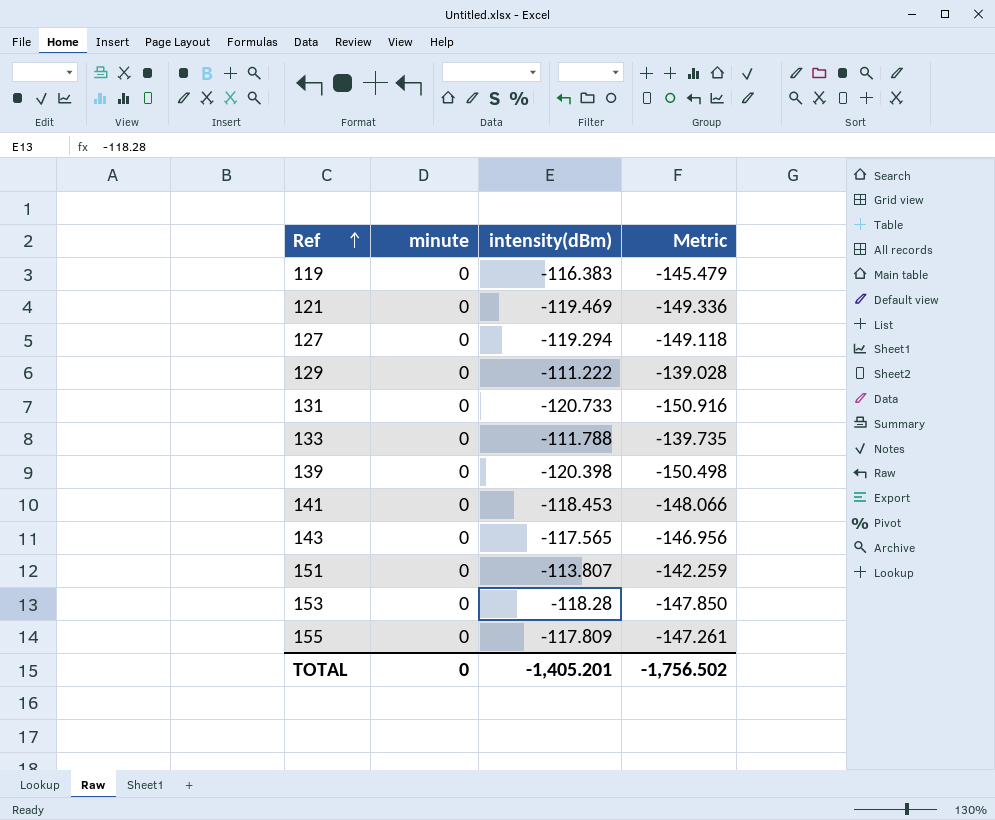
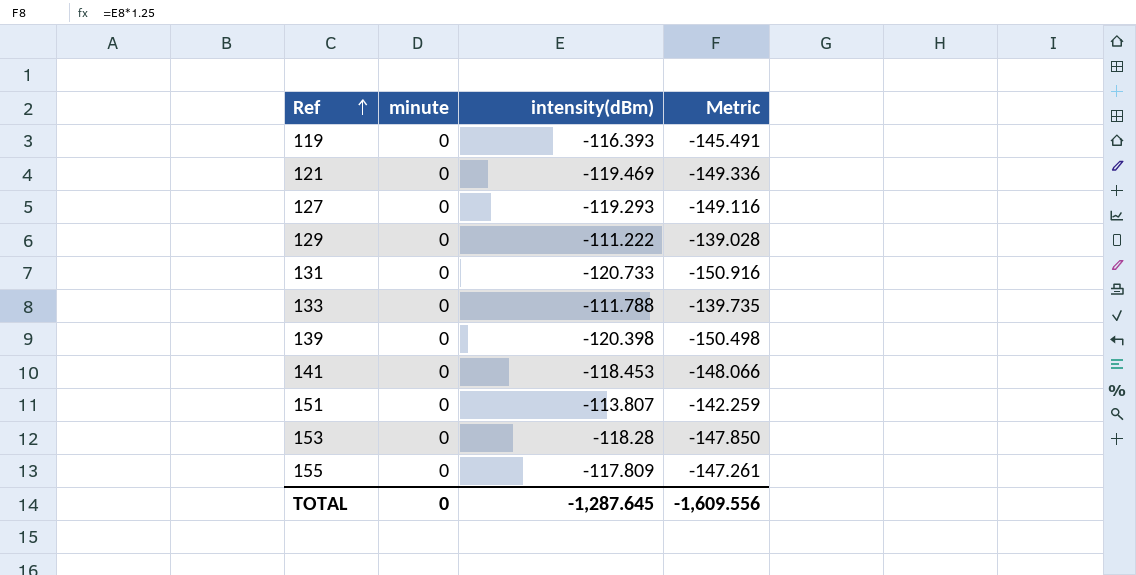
row 143: 0 | -117.565 | -146.956 -> none
119 | intensity(dBm): -116.383 -> -116.393
119 | Metric: -145.479 -> -145.491
127 | intensity(dBm): -119.294 -> -119.293
127 | Metric: -149.118 -> -149.116
TOTAL | intensity(dBm): -1,405.201 -> -1,287.645
TOTAL | Metric: -1,756.502 -> -1,609.556

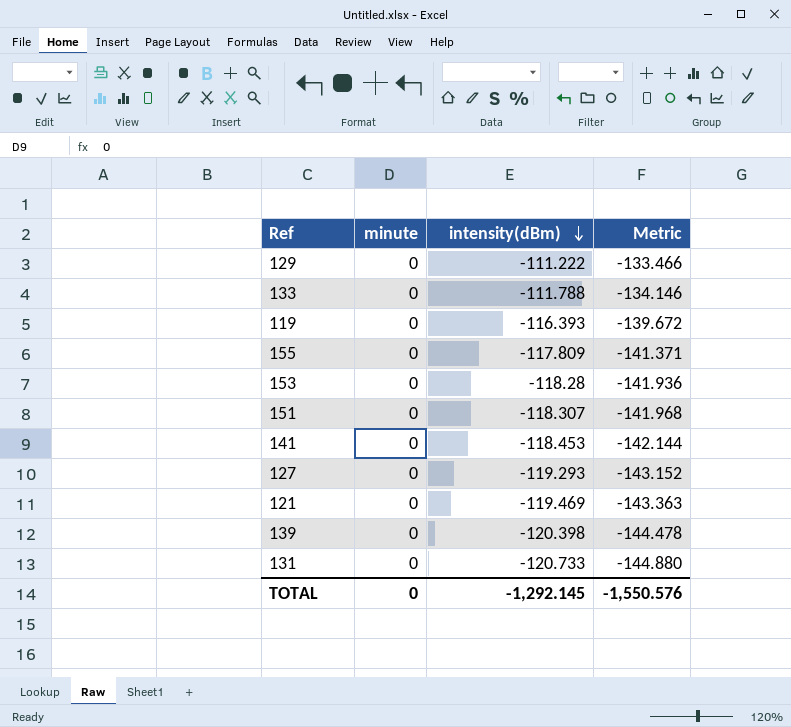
row order: Ref ascending -> intensity(dBm) descending
column Metric | formula: [intensity(dBm)] * 1.25 -> [intensity(dBm)] * 1.2
151 | intensity(dBm): -113.807 -> -118.307
TOTAL | intensity(dBm): -1,287.645 -> -1,292.145
TOTAL | Metric: -1,609.556 -> -1,550.576

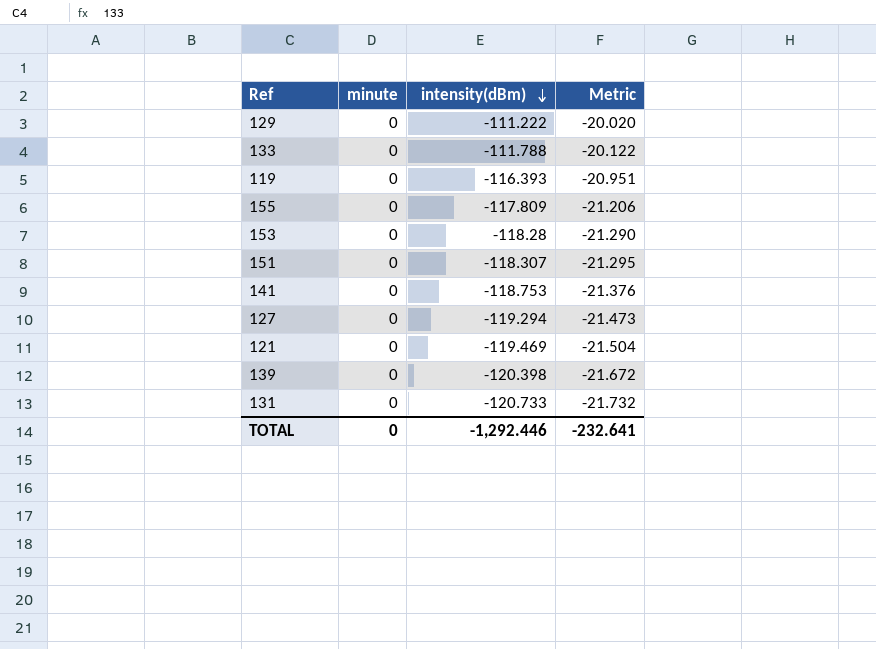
column Metric | formula: [intensity(dBm)] * 1.2 -> [intensity(dBm)] * 0.18
141 | intensity(dBm): -118.453 -> -118.753
127 | intensity(dBm): -119.293 -> -119.294
TOTAL | intensity(dBm): -1,292.145 -> -1,292.446
TOTAL | Metric: -1,550.576 -> -232.641

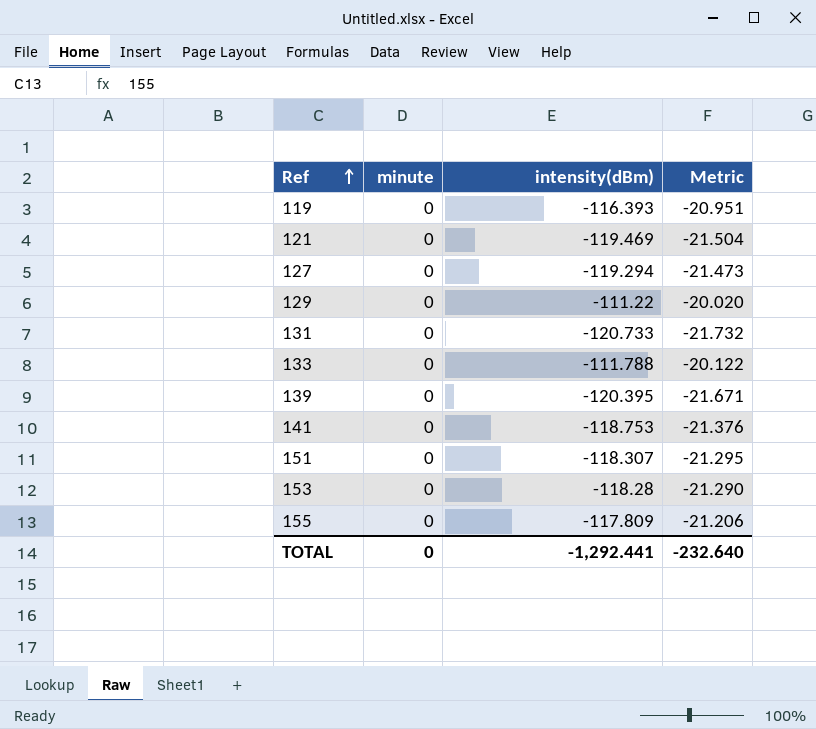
row order: intensity(dBm) descending -> Ref ascending
129 | intensity(dBm): -111.222 -> -111.22
139 | intensity(dBm): -120.398 -> -120.395
139 | Metric: -21.672 -> -21.671
TOTAL | intensity(dBm): -1,292.446 -> -1,292.441
TOTAL | Metric: -232.641 -> -232.640

